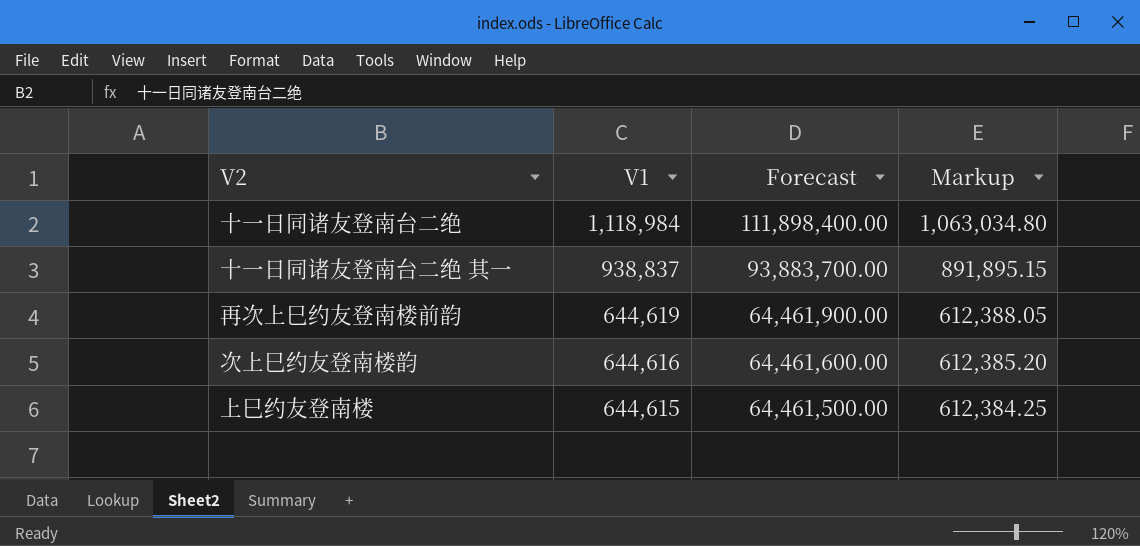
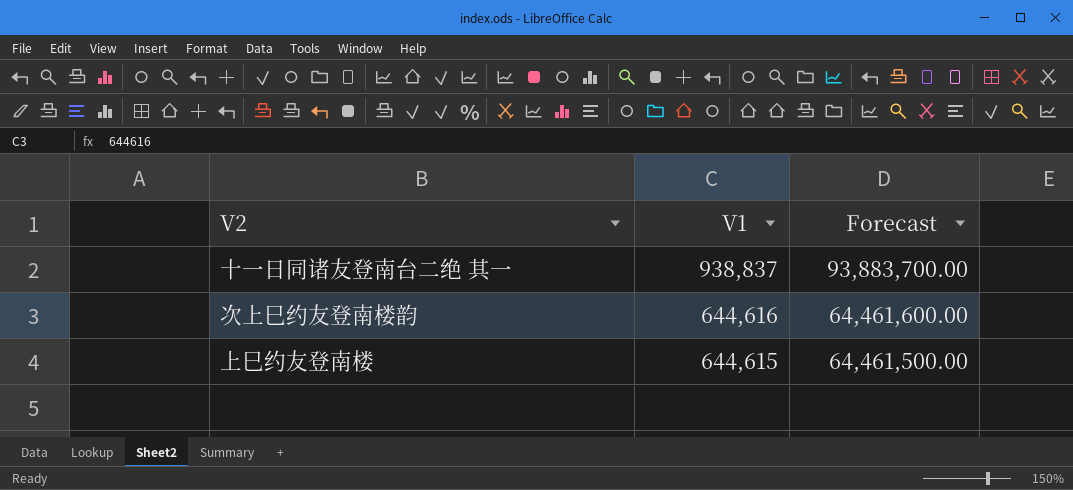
column Markup | formula: [V1] * 0.95 -> none
row 十一日同诸友登南台二绝: 1,118,984 | 111,898,400.00 | 1,063,034.80 -> none
row 再次上巳约友登南楼前韵: 644,619 | 64,461,900.00 | 612,388.05 -> none

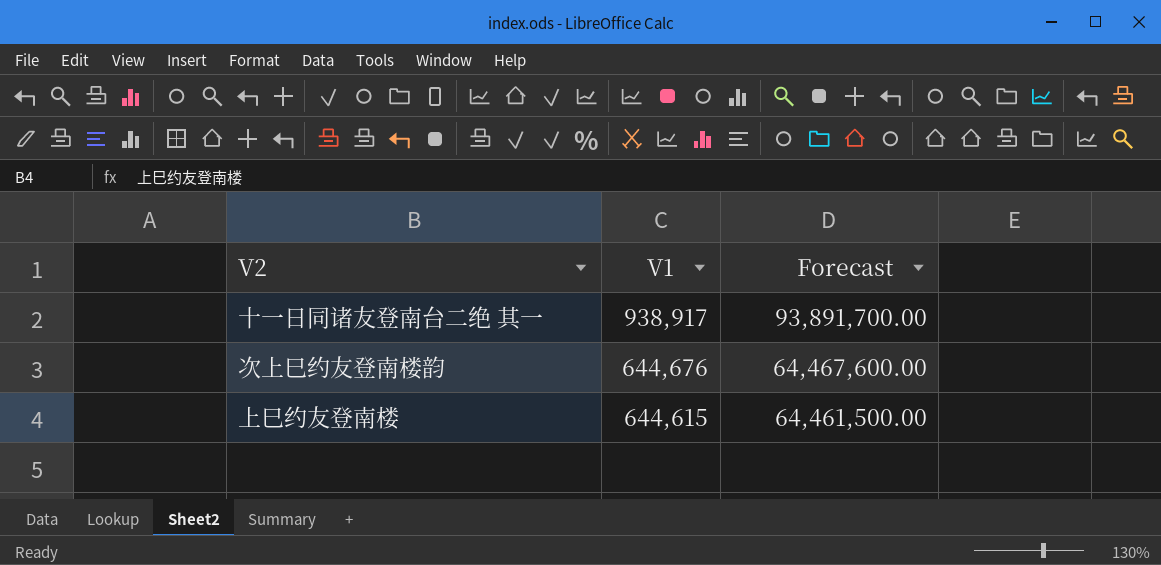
十一日同诸友登南台二绝 其一 | V1: 938,837 -> 938,917
十一日同诸友登南台二绝 其一 | Forecast: 93,883,700.00 -> 93,891,700.00
次上巳约友登南楼韵 | V1: 644,616 -> 644,676
次上巳约友登南楼韵 | Forecast: 64,461,600.00 -> 64,467,600.00

